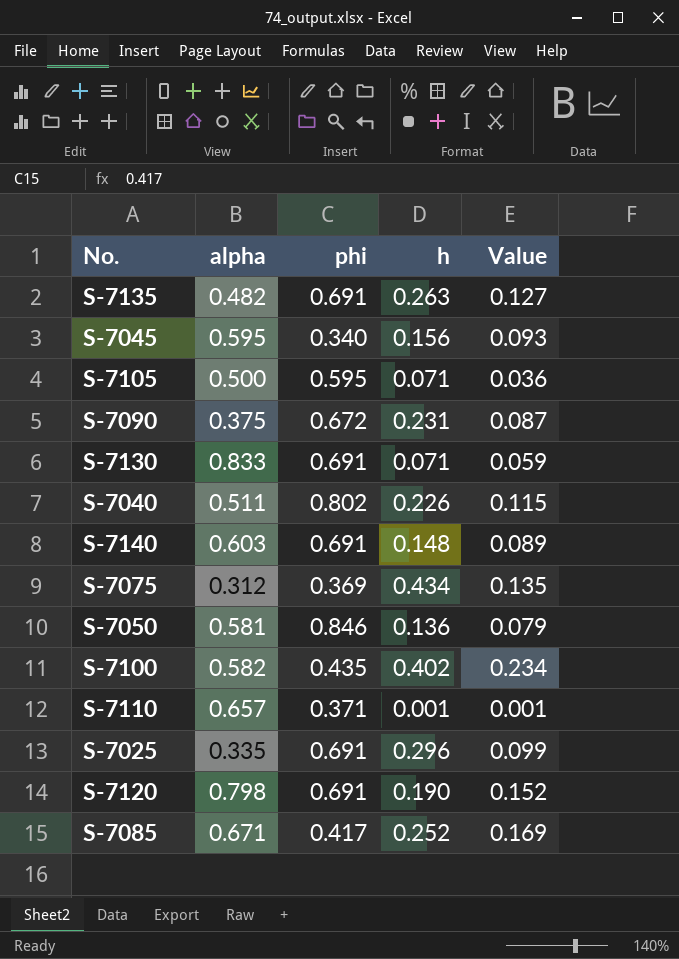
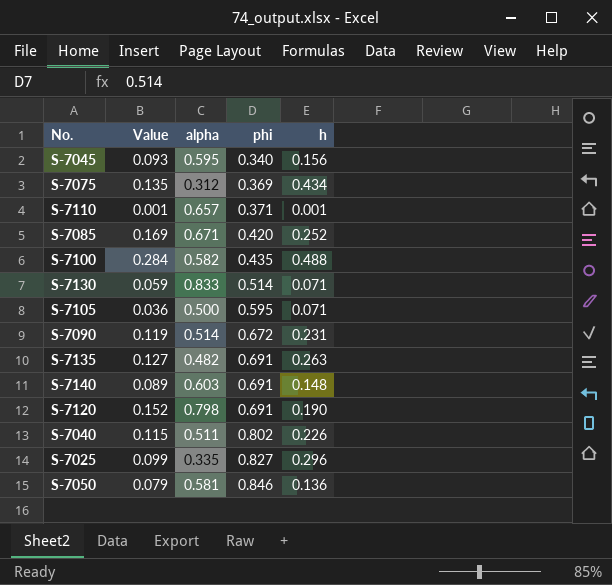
row order: none -> phi ascending
column Value | position: 5 -> 2
S-7085 | phi: 0.417 -> 0.420
S-7100 | Value: 0.234 -> 0.284
S-7100 | h: 0.402 -> 0.488
S-7130 | phi: 0.691 -> 0.514
S-7090 | Value: 0.087 -> 0.119
S-7090 | alpha: 0.375 -> 0.514
S-7025 | phi: 0.691 -> 0.827

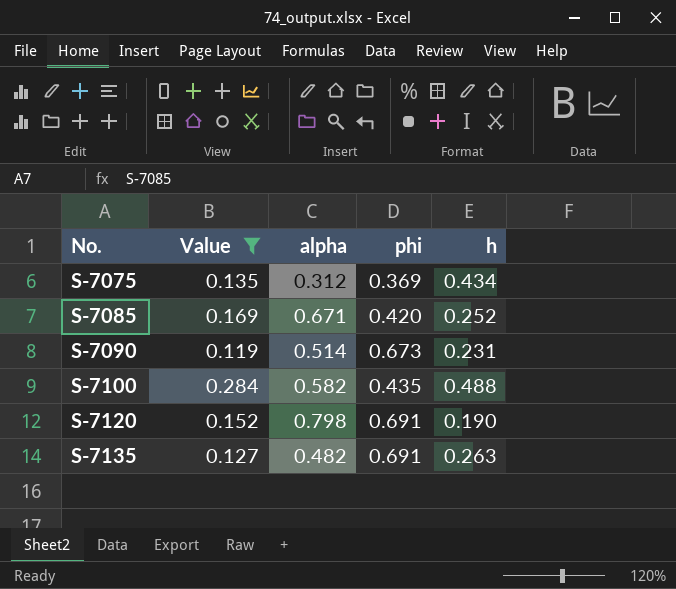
filter: none -> Value >= 0.119
row order: phi ascending -> No. ascending
S-7090 | phi: 0.672 -> 0.673

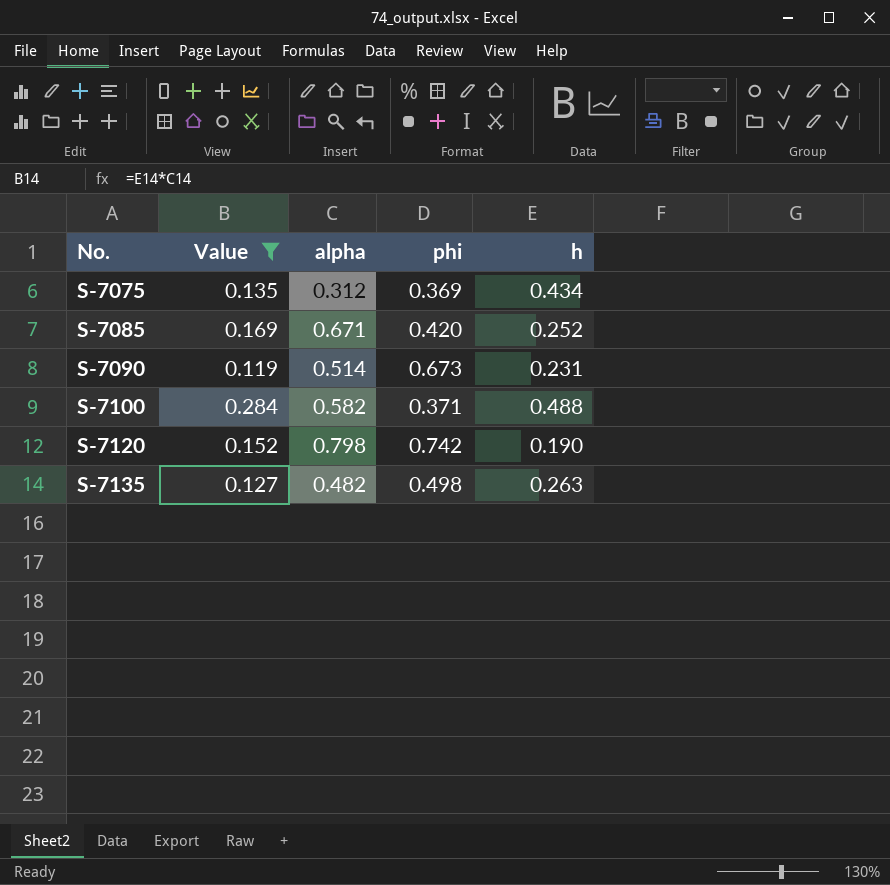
S-7100 | phi: 0.435 -> 0.371
S-7120 | phi: 0.691 -> 0.742
S-7135 | phi: 0.691 -> 0.498

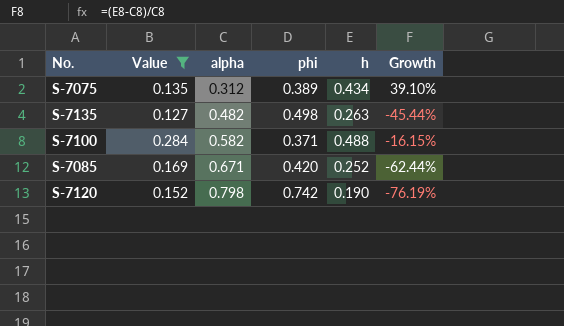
row order: No. ascending -> alpha ascending
column Growth | formula: none -> ([h] - [alpha]) / [alpha]
row S-7090: 0.119 | 0.514 | 0.673 | 0.231 -> none
S-7075 | phi: 0.369 -> 0.389

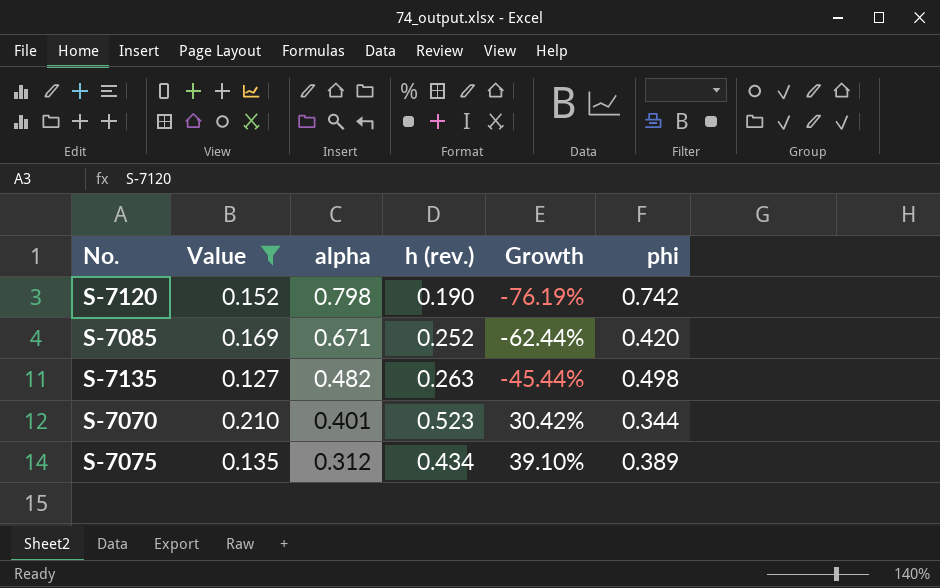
row order: alpha ascending -> alpha descending
column name: h -> h (rev.)
column phi | position: 4 -> 6
row S-7100: 0.284 | 0.582 | 0.371 | 0.488 | -16.15% -> none
row S-7070: none -> 0.210 | 0.401 | 0.523 | 30.42% | 0.344

